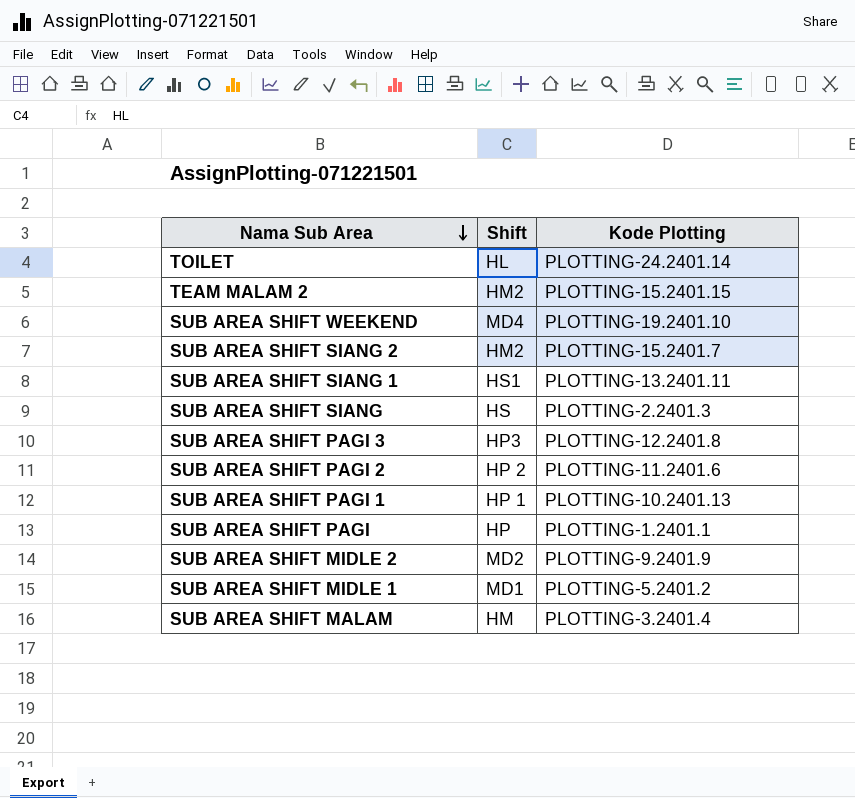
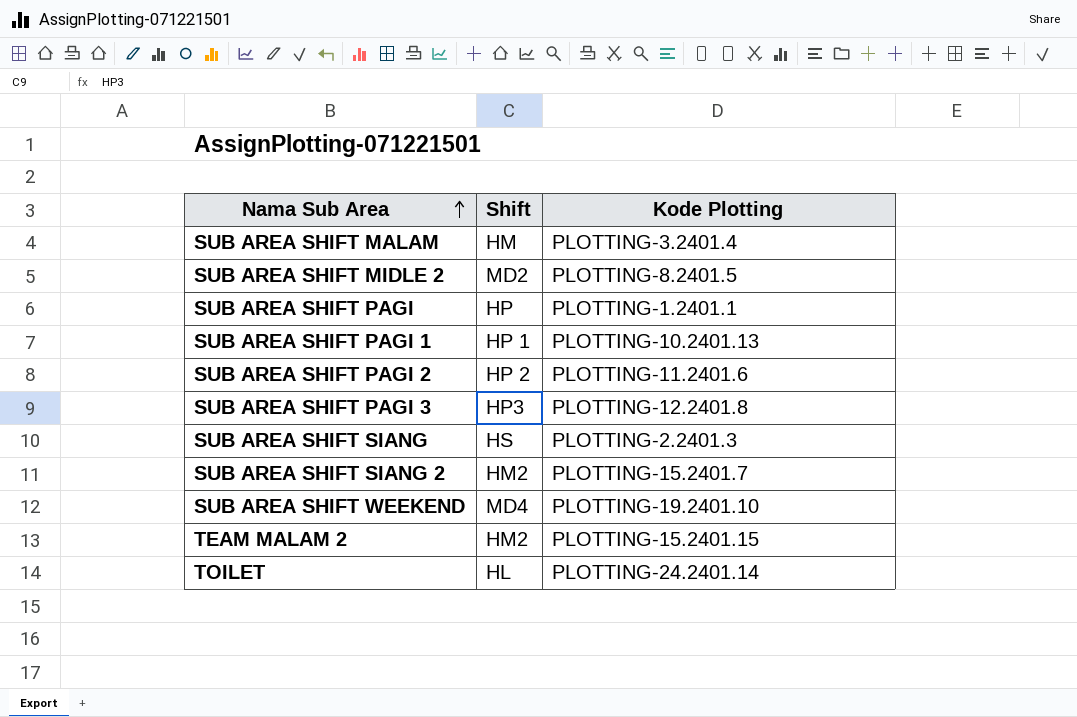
row order: Nama Sub Area descending -> Nama Sub Area ascending
row SUB AREA SHIFT SIANG 1: HS1 | PLOTTING-13.2401.11 -> none
row SUB AREA SHIFT MIDLE 1: MD1 | PLOTTING-5.2401.2 -> none
SUB AREA SHIFT MIDLE 2 | Kode Plotting: PLOTTING-9.2401.9 -> PLOTTING-8.2401.5

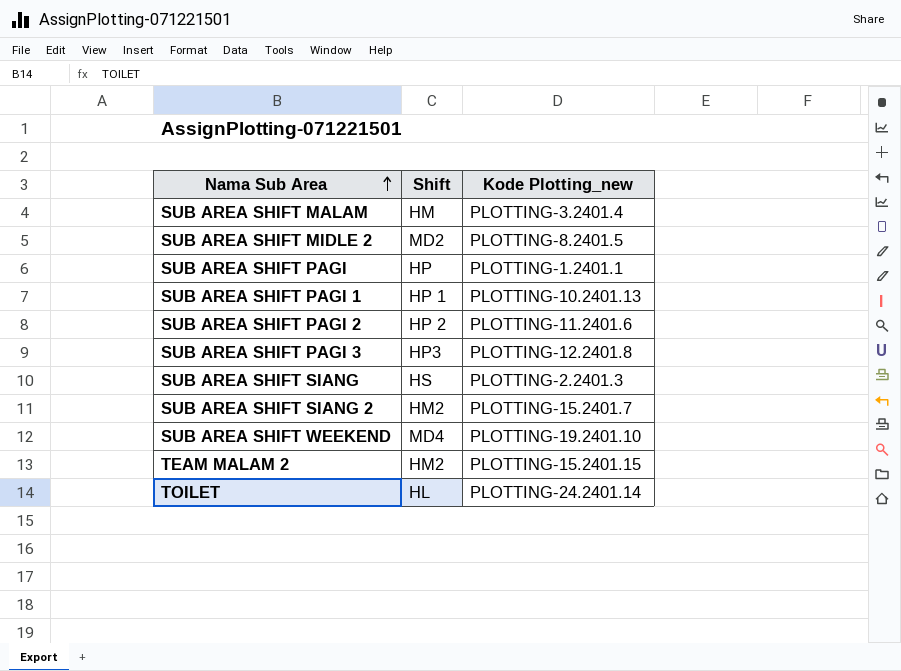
column name: Kode Plotting -> Kode Plotting_new

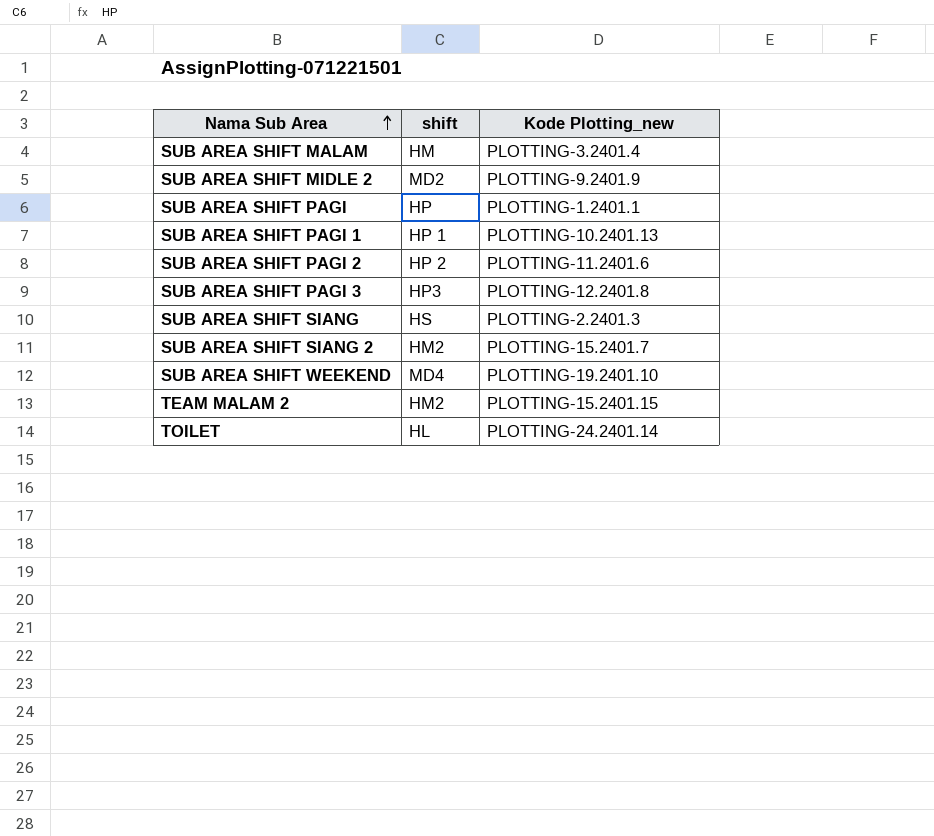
column name: Shift -> shift
SUB AREA SHIFT MIDLE 2 | Kode Plotting_new: PLOTTING-8.2401.5 -> PLOTTING-9.2401.9

